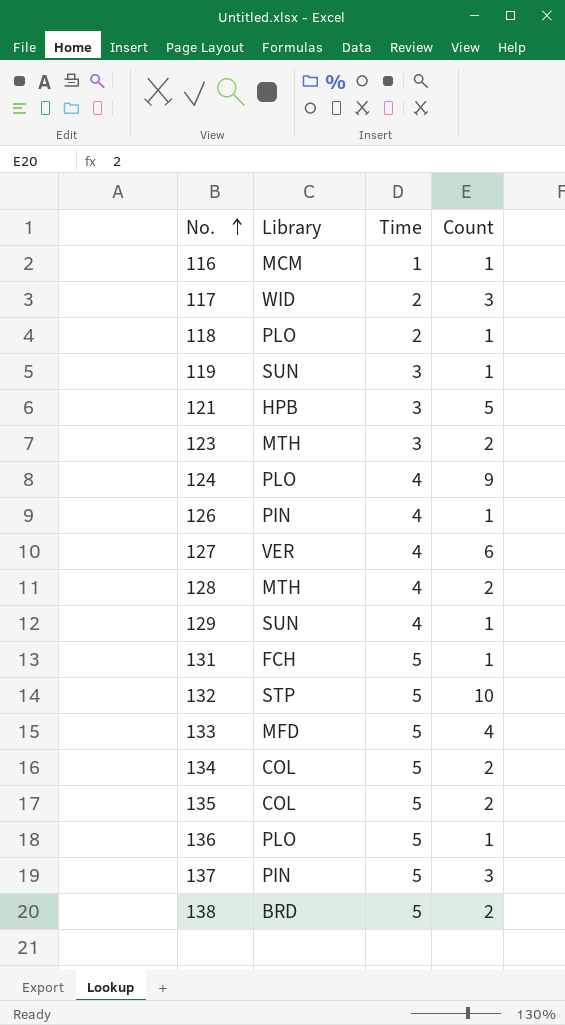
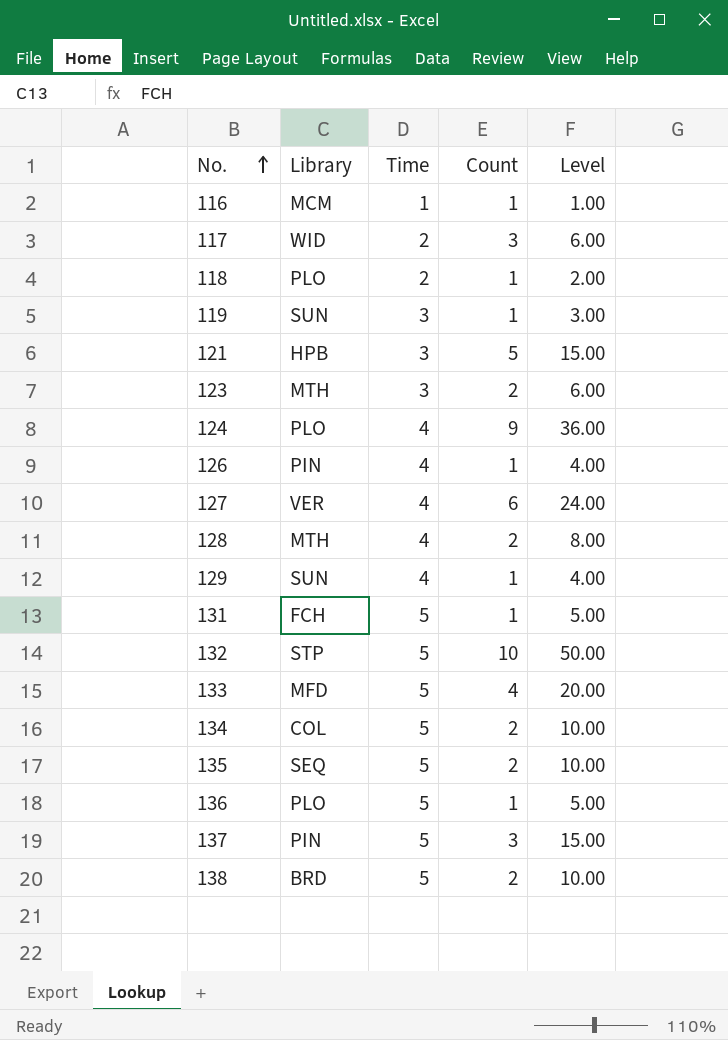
column Level | formula: none -> [Time] * [Count]
135 | Library: COL -> SEQ

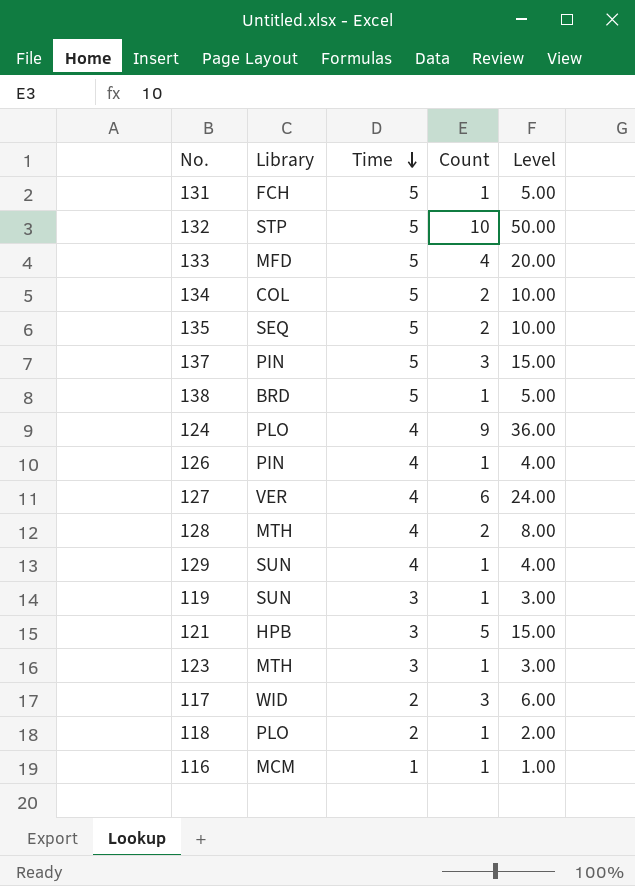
row order: No. ascending -> Time descending
row 136: PLO | 5 | 1 | 5.00 -> none
138 | Count: 2 -> 1
138 | Level: 10.00 -> 5.00
123 | Count: 2 -> 1
123 | Level: 6.00 -> 3.00

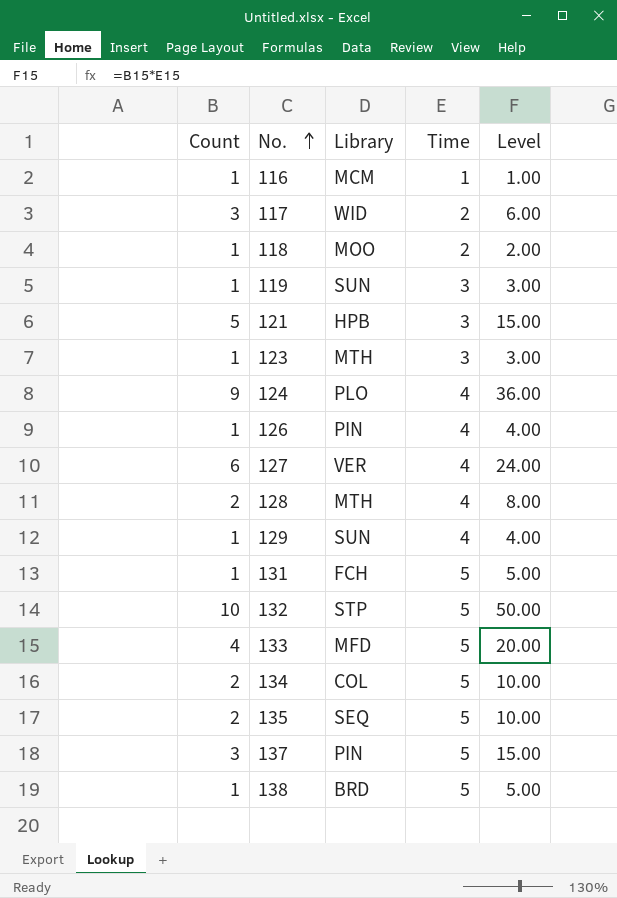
row order: Time descending -> No. ascending
column Count | position: 4 -> 1
118 | Library: PLO -> MOO

